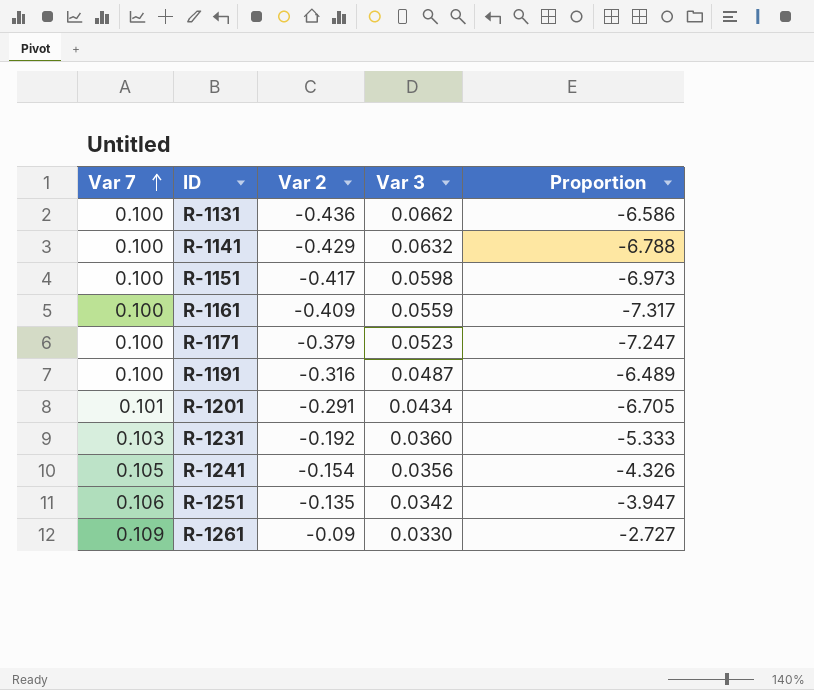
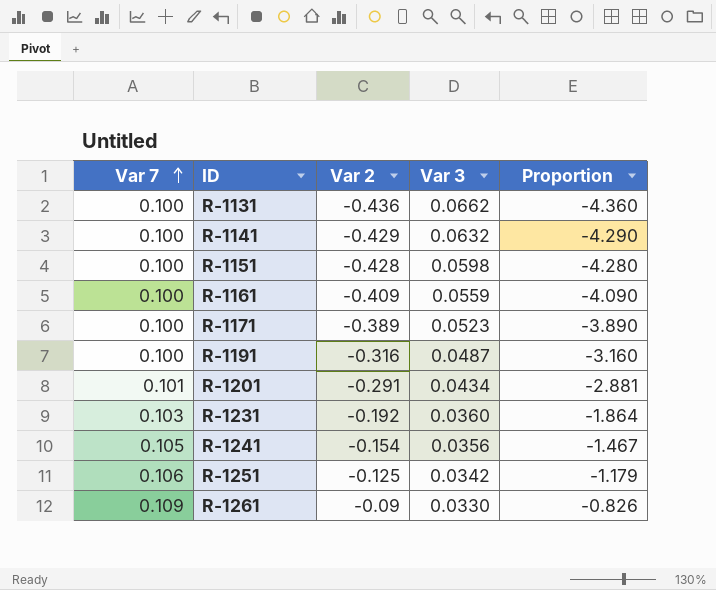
column Proportion | formula: [Var 2] / [Var 3] -> [Var 2] / [Var 7]
R-1151 | Var 2: -0.417 -> -0.428
R-1171 | Var 2: -0.379 -> -0.389
R-1251 | Var 2: -0.135 -> -0.125

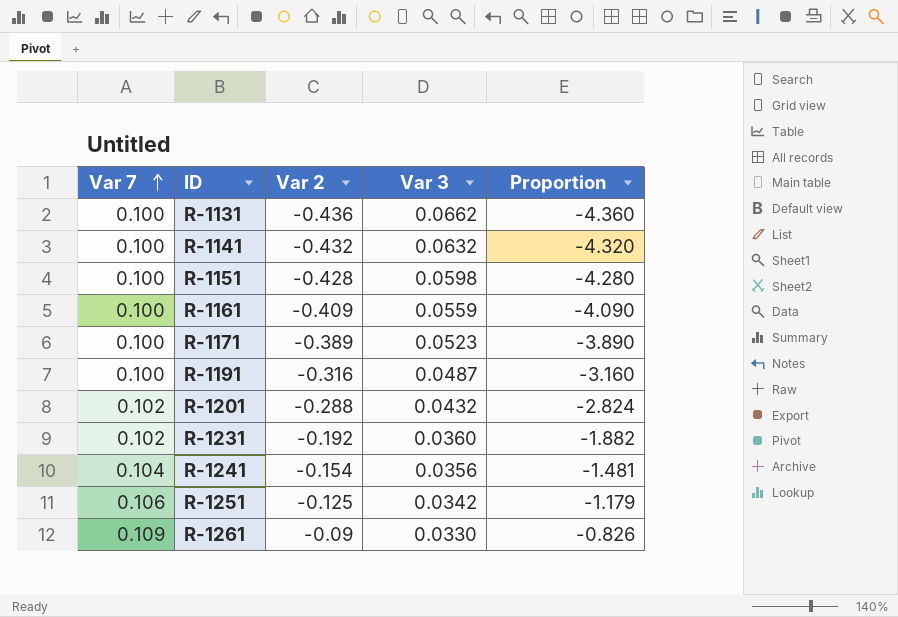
R-1141 | Var 2: -0.429 -> -0.432
R-1141 | Proportion: -4.290 -> -4.320
R-1201 | Var 7: 0.101 -> 0.102
R-1201 | Var 2: -0.291 -> -0.288
R-1201 | Var 3: 0.0434 -> 0.0432
R-1201 | Proportion: -2.881 -> -2.824
R-1231 | Var 7: 0.103 -> 0.102
R-1231 | Proportion: -1.864 -> -1.882
R-1241 | Var 7: 0.105 -> 0.104
R-1241 | Proportion: -1.467 -> -1.481

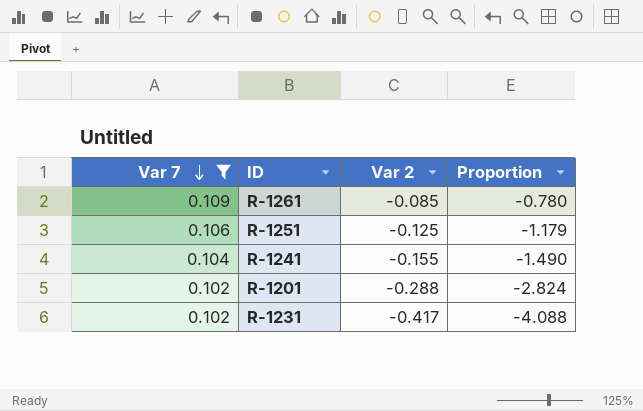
filter: none -> Var 7 != 0.100
row order: Var 7 ascending -> Var 7 descending
column Var 3 | position: 4 -> none
R-1261 | Var 2: -0.09 -> -0.085
R-1261 | Proportion: -0.826 -> -0.780
R-1241 | Var 2: -0.154 -> -0.155
R-1241 | Proportion: -1.481 -> -1.490
R-1231 | Var 2: -0.192 -> -0.417
R-1231 | Proportion: -1.882 -> -4.088

